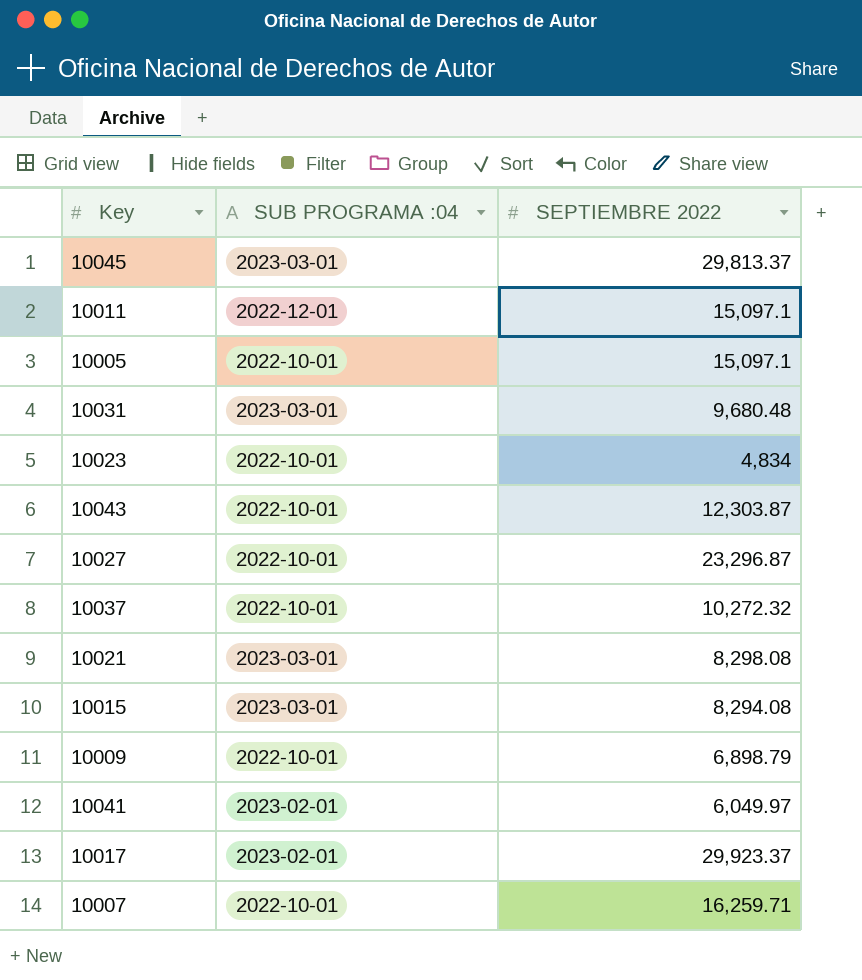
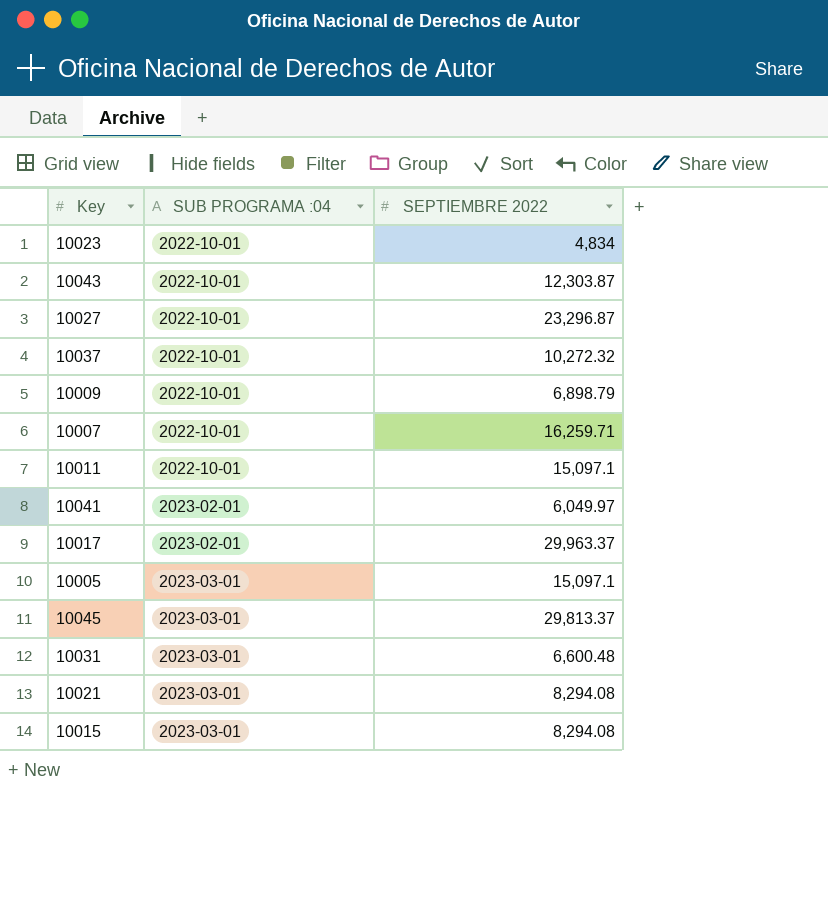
row order: none -> SUB PROGRAMA :04 ascending
10011 | SUB PROGRAMA :04: 2022-12-01 -> 2022-10-01
10017 | SEPTIEMBRE 2022: 29,923.37 -> 29,963.37
10005 | SUB PROGRAMA :04: 2022-10-01 -> 2023-03-01
10031 | SEPTIEMBRE 2022: 9,680.48 -> 6,600.48
10021 | SEPTIEMBRE 2022: 8,298.08 -> 8,294.08

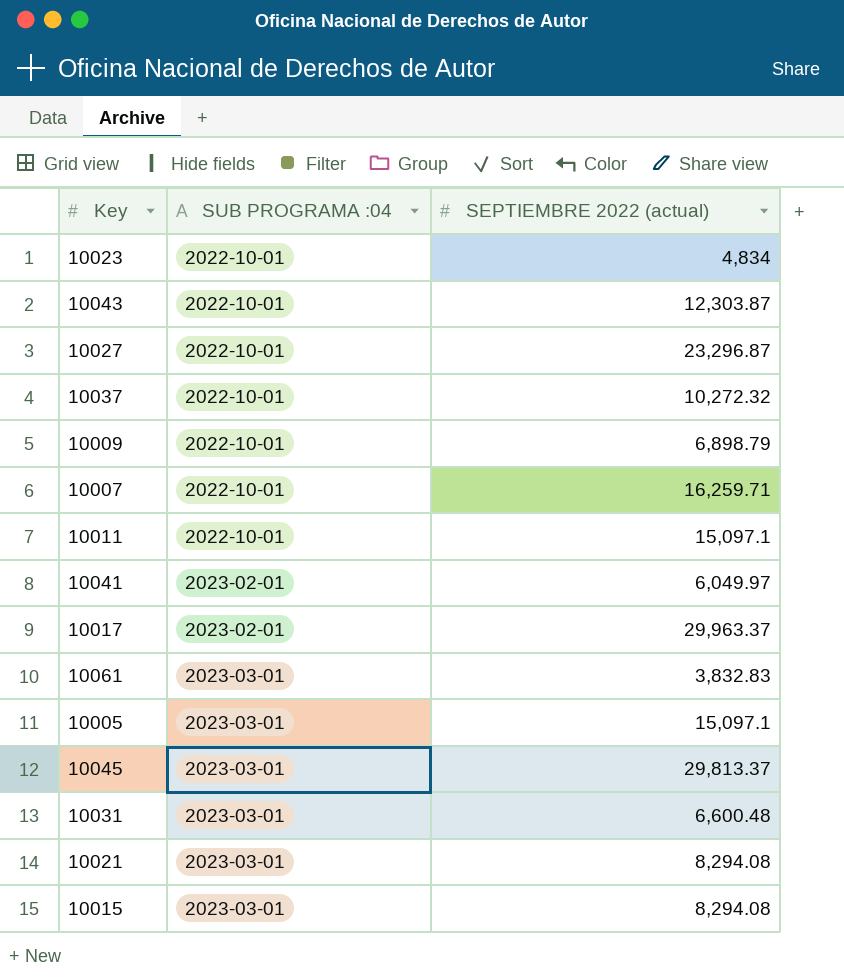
column name: SEPTIEMBRE 2022 -> SEPTIEMBRE 2022 (actual)
row 10061: none -> 2023-03-01 | 3,832.83

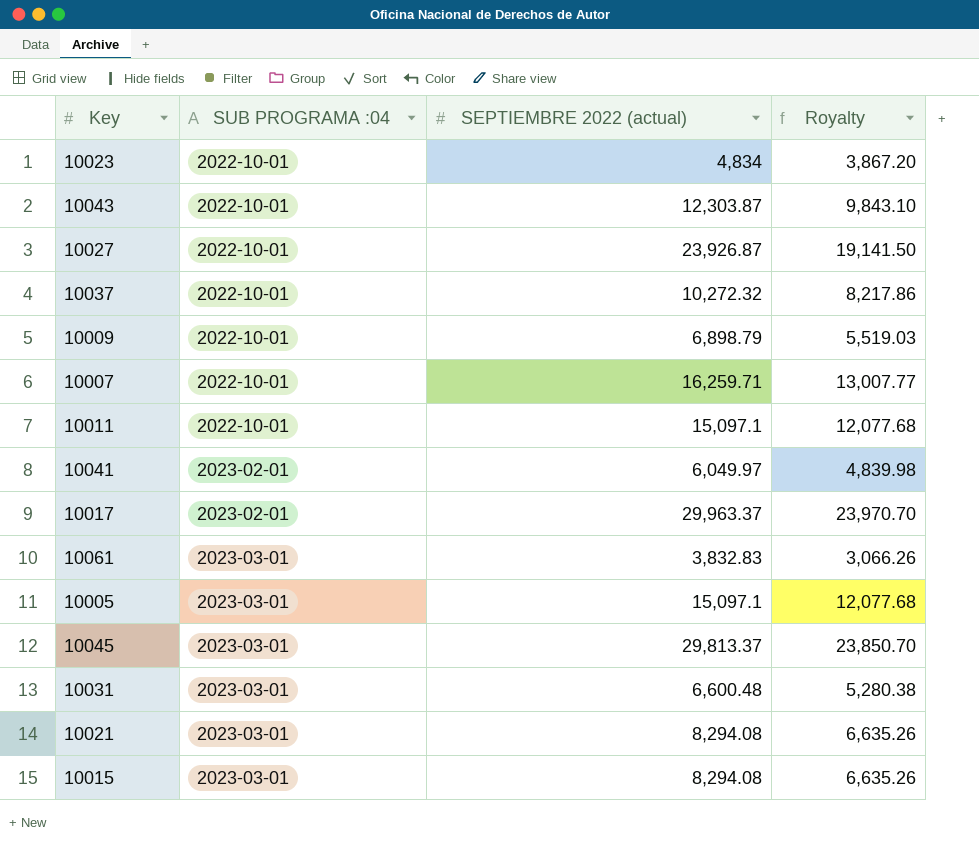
column Royalty | formula: none -> [SEPTIEMBRE 2022 (actual)] * 0.8
10027 | SEPTIEMBRE 2022 (actual): 23,296.87 -> 23,926.87

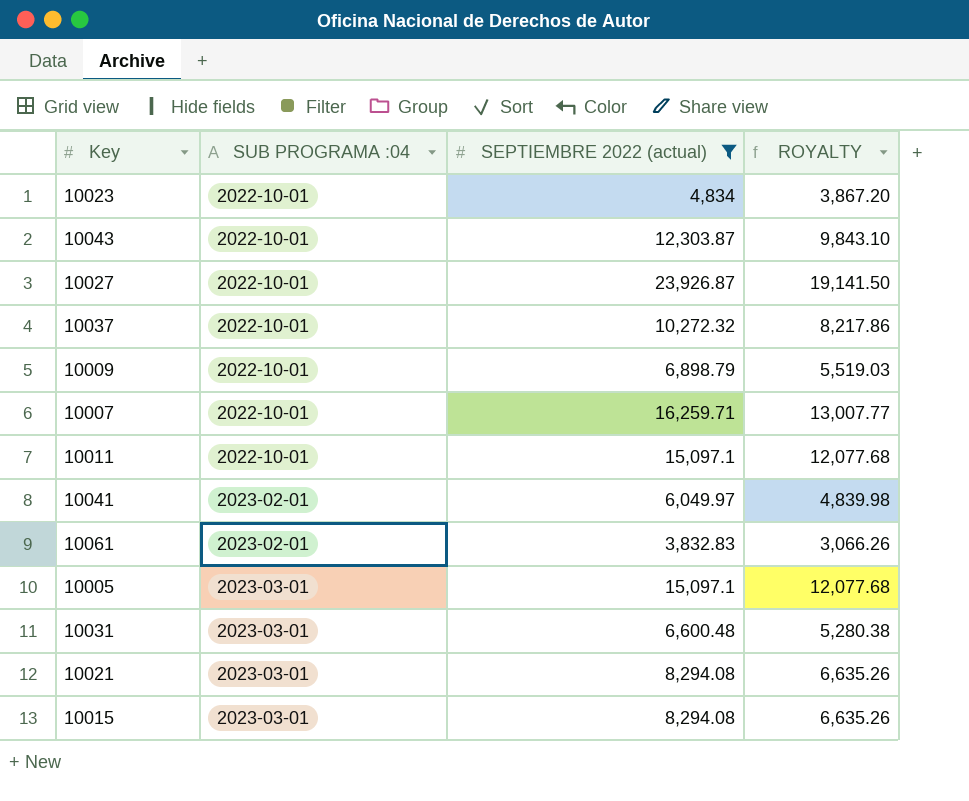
filter: none -> SEPTIEMBRE 2022 (actual) <= 23,926.87
column name: Royalty -> ROYALTY
10061 | SUB PROGRAMA :04: 2023-03-01 -> 2023-02-01

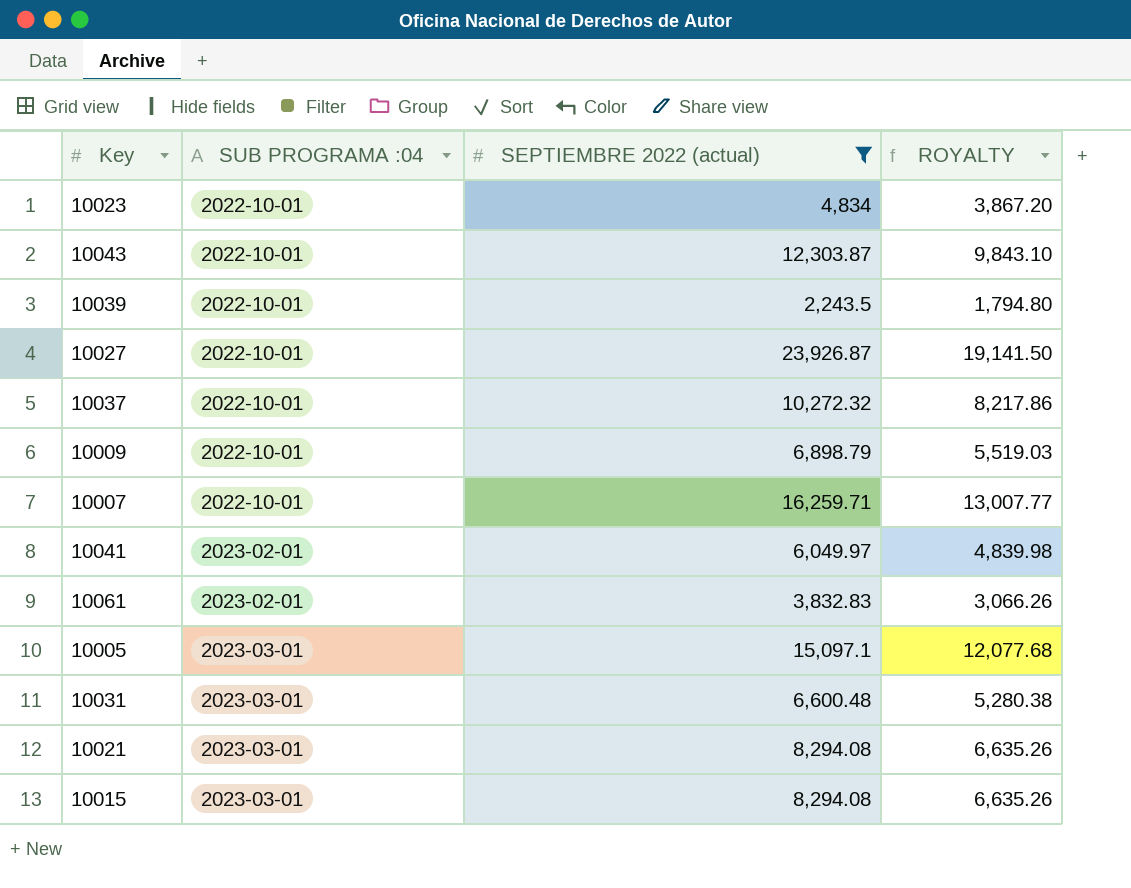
row 10011: 2022-10-01 | 15,097.1 | 12,077.68 -> none
row 10039: none -> 2022-10-01 | 2,243.5 | 1,794.80

